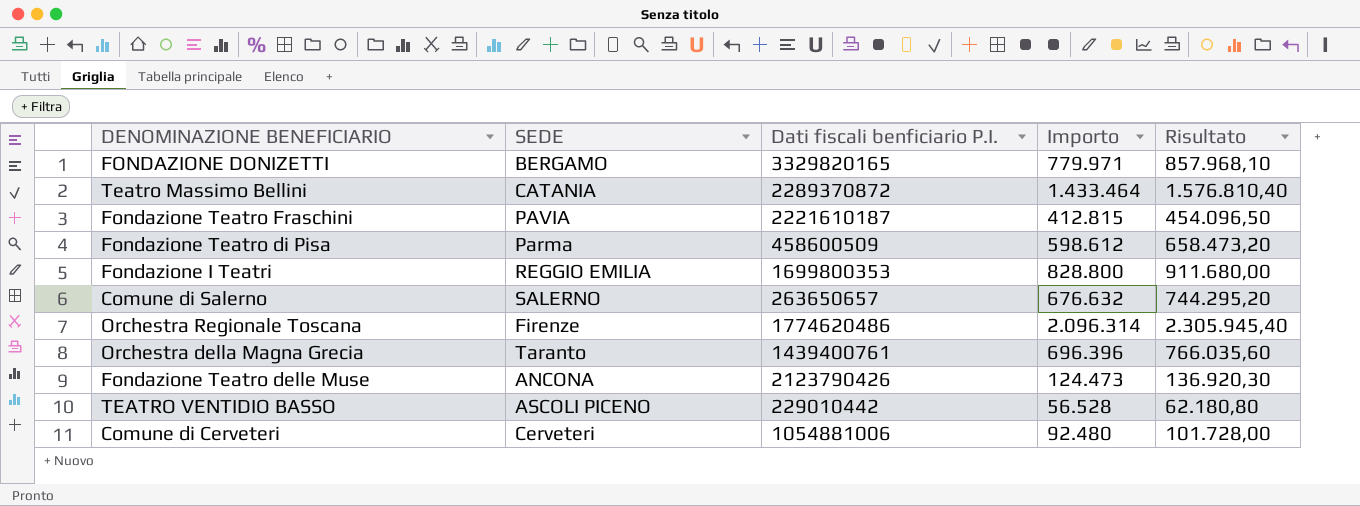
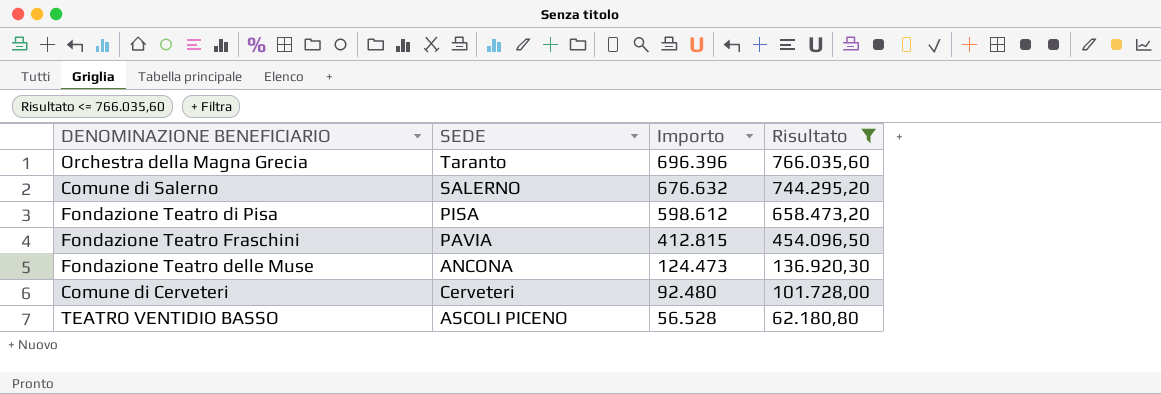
filter: none -> Risultato <= 766.035,60
row order: none -> Importo descending
column Dati fiscali benficiario P.I. | position: 3 -> none
Fondazione Teatro di Pisa | SEDE: Parma -> PISA

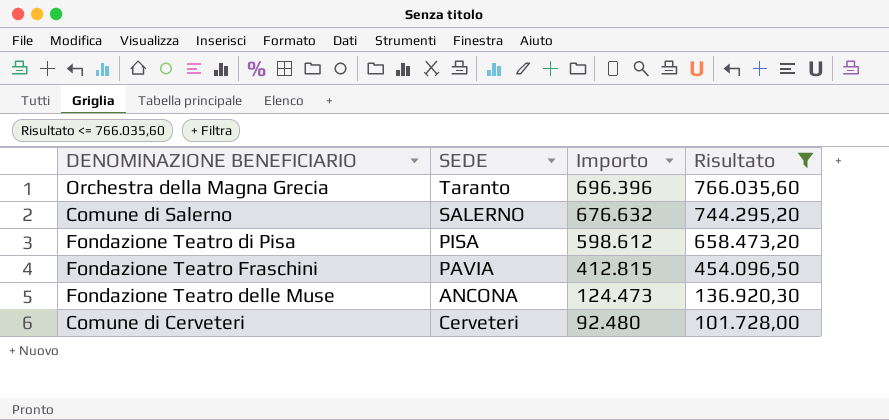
row TEATRO VENTIDIO BASSO: ASCOLI PICENO | 56.528 | 62.180,80 -> none

